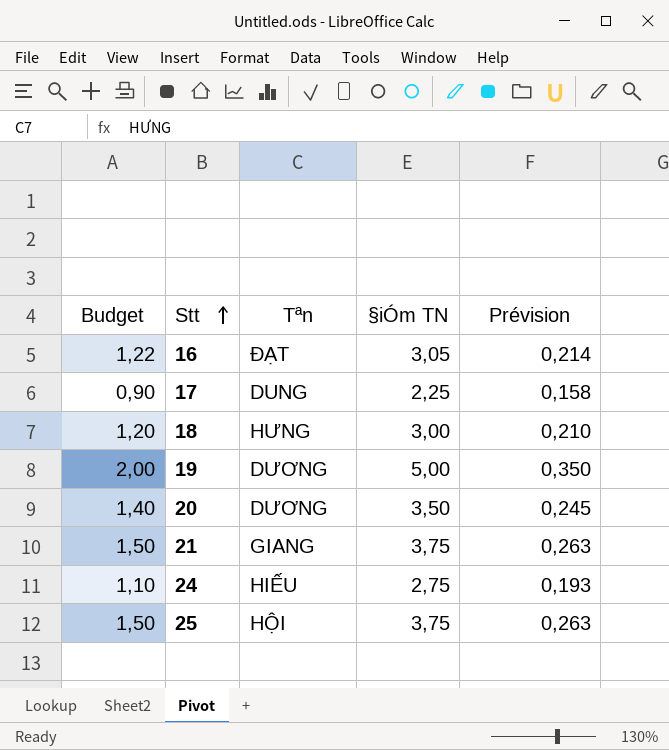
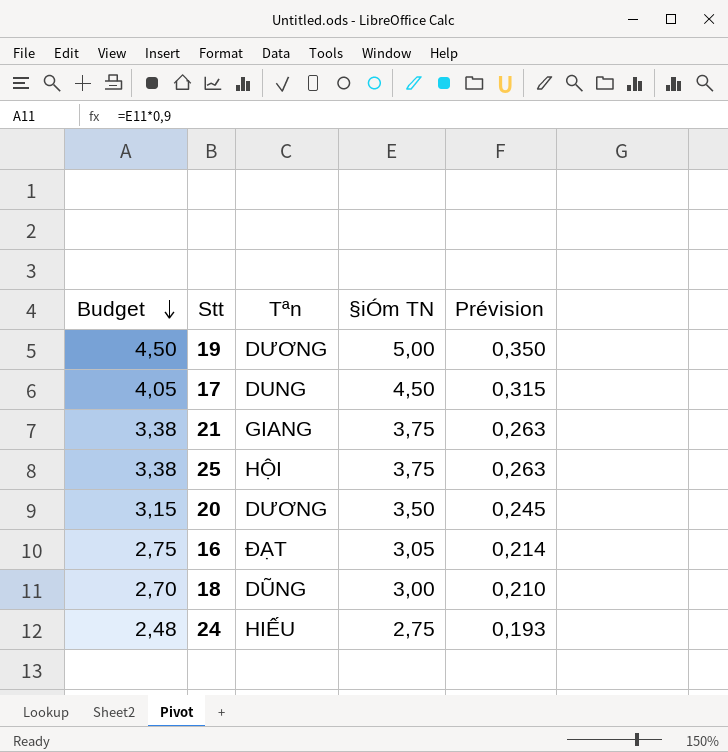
row order: Stt ascending -> Budget descending
column Budget | formula: [§iÓm TN] * 0,4 -> [§iÓm TN] * 0,9
17 | §iÓm TN: 2,25 -> 4,50
17 | Prévision: 0,158 -> 0,315
18 | Tªn: HƯNG -> DŨNG

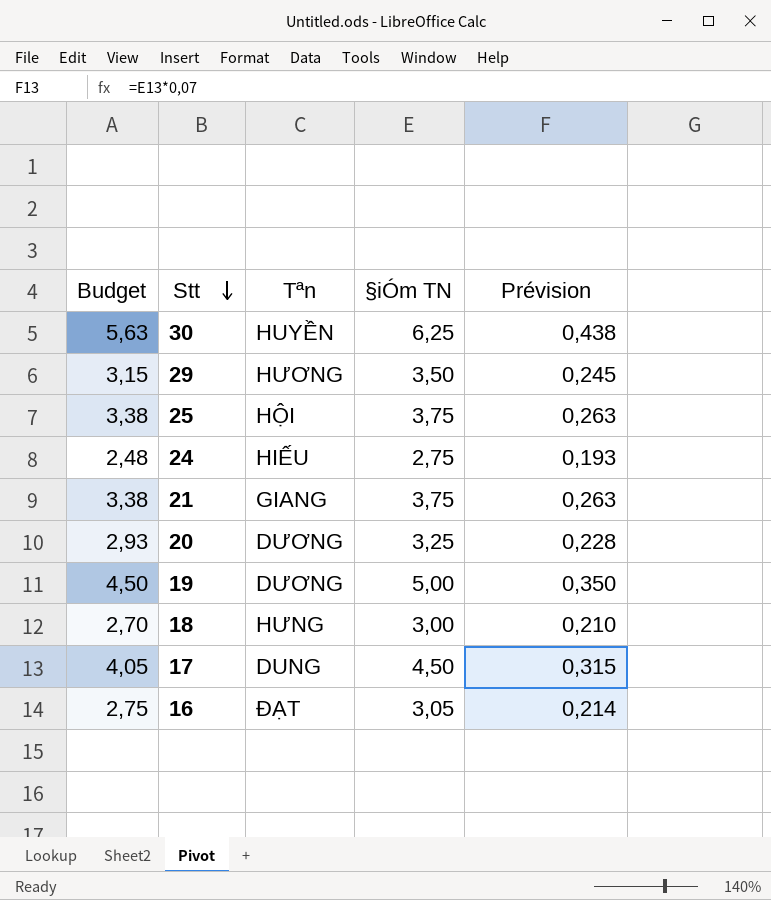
row order: Budget descending -> Stt descending
row 30: none -> 5,63 | HUYỀN | 6,25 | 0,438
row 29: none -> 3,15 | HƯƠNG | 3,50 | 0,245
20 | Budget: 3,15 -> 2,93
20 | §iÓm TN: 3,50 -> 3,25
20 | Prévision: 0,245 -> 0,228
18 | Tªn: DŨNG -> HƯNG

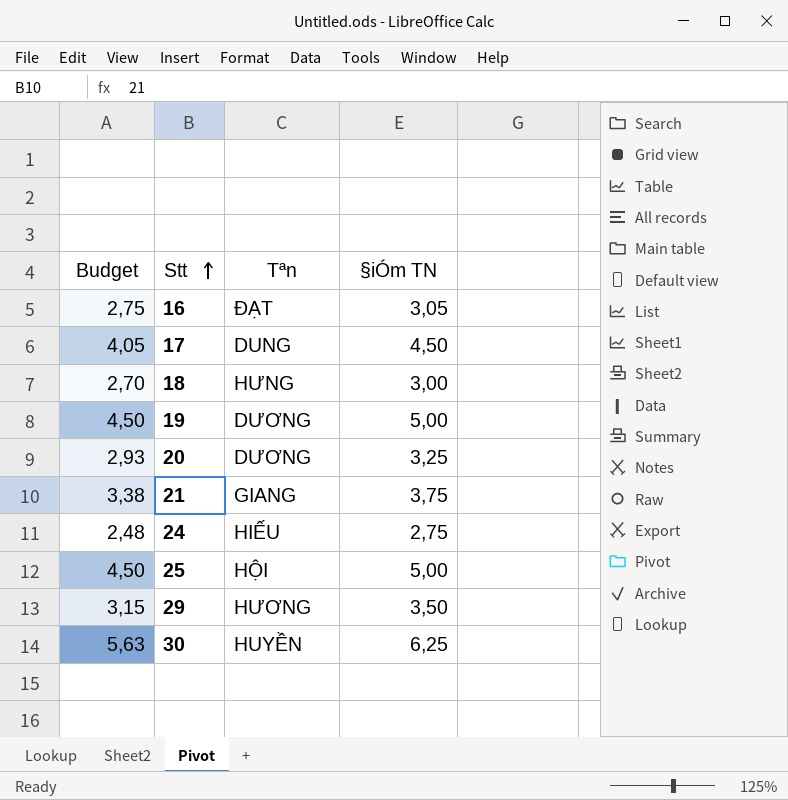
row order: Stt descending -> Stt ascending
column Prévision | formula: [§iÓm TN] * 0,07 -> none
25 | Budget: 3,38 -> 4,50
25 | §iÓm TN: 3,75 -> 5,00

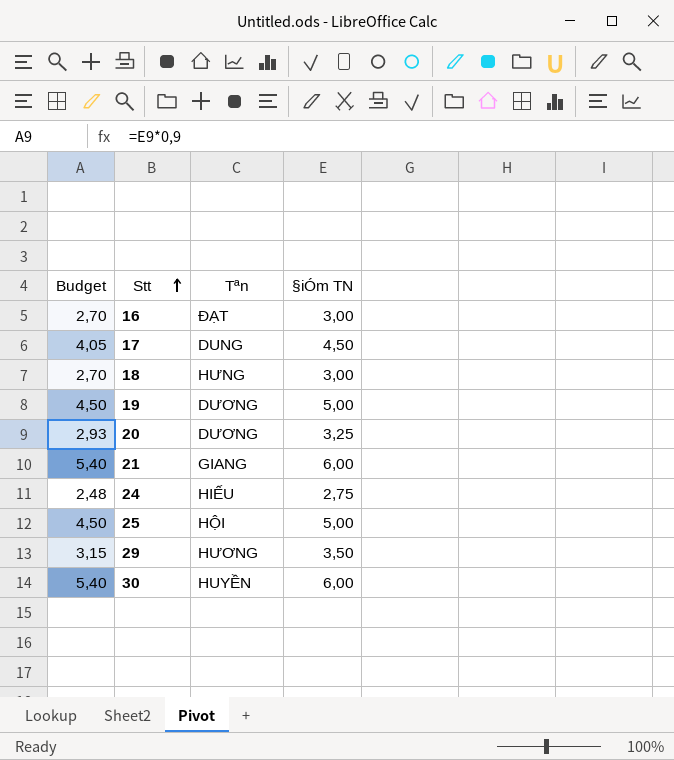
16 | Budget: 2,75 -> 2,70
16 | §iÓm TN: 3,05 -> 3,00
21 | Budget: 3,38 -> 5,40
21 | §iÓm TN: 3,75 -> 6,00
30 | Budget: 5,63 -> 5,40
30 | §iÓm TN: 6,25 -> 6,00

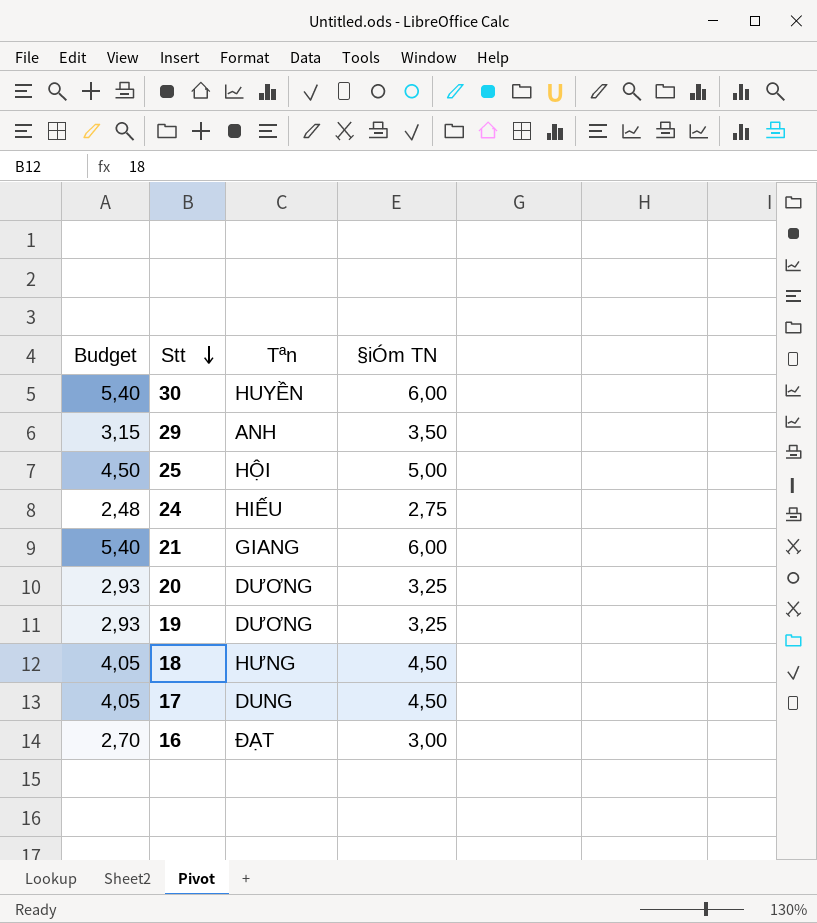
row order: Stt ascending -> Stt descending
29 | Tªn: HƯƠNG -> ANH
19 | Budget: 4,50 -> 2,93
19 | §iÓm TN: 5,00 -> 3,25
18 | Budget: 2,70 -> 4,05
18 | §iÓm TN: 3,00 -> 4,50

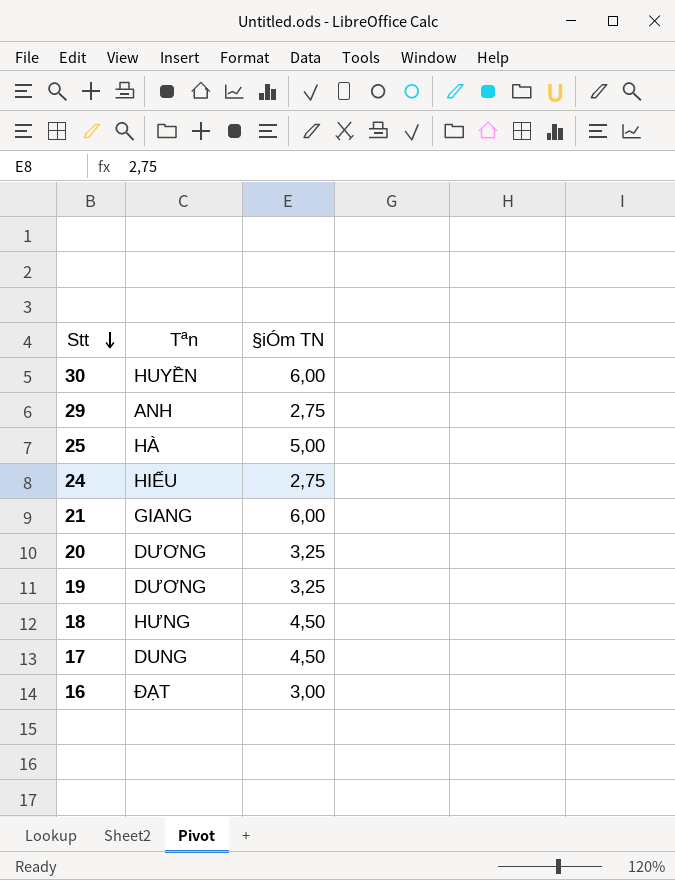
column Budget | formula: [§iÓm TN] * 0,9 -> none
29 | §iÓm TN: 3,50 -> 2,75
25 | Tªn: HỘI -> HÀ

